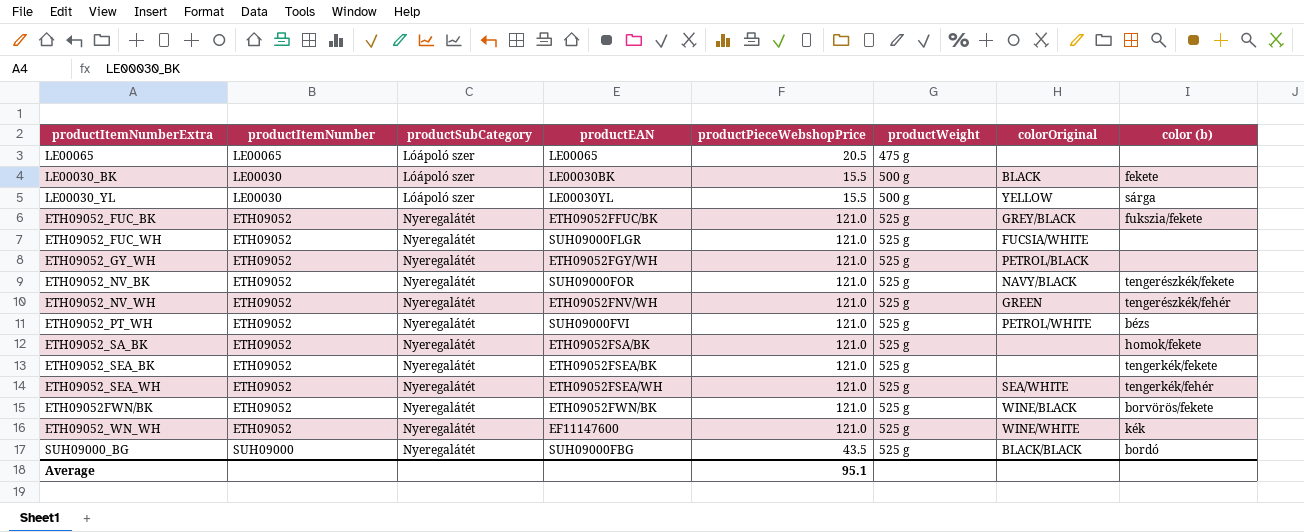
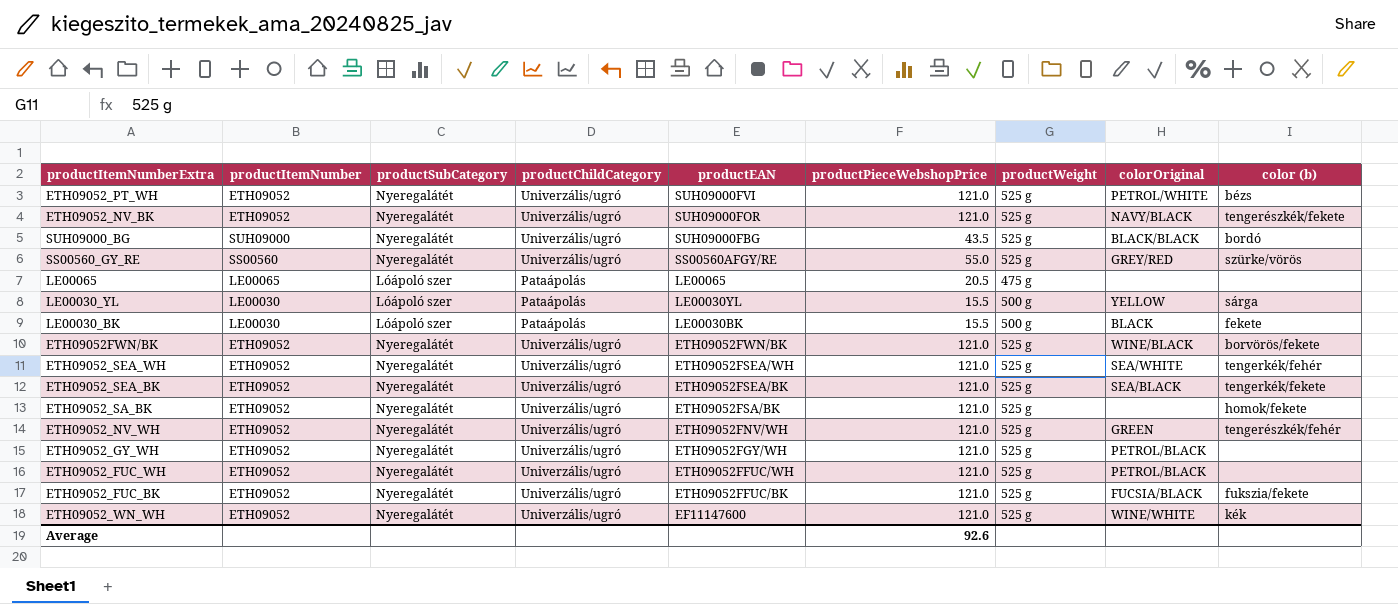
row order: productSubCategory ascending -> productEAN descending
column productChildCategory | position: none -> 4
row SS00560_GY_RE: none -> SS00560 | Nyeregalátét | Univerzális/ugró | SS00560AFGY/RE | 55.0 | 525 g | GREY/RED | szürke/vörös
ETH09052_SEA_BK | colorOriginal: none -> SEA/BLACK
ETH09052_FUC_WH | productEAN: SUH09000FLGR -> ETH09052FFUC/WH
ETH09052_FUC_WH | colorOriginal: FUCSIA/WHITE -> PETROL/BLACK
ETH09052_FUC_BK | colorOriginal: GREY/BLACK -> FUCSIA/BLACK
Average | productPieceWebshopPrice: 95.1 -> 92.6

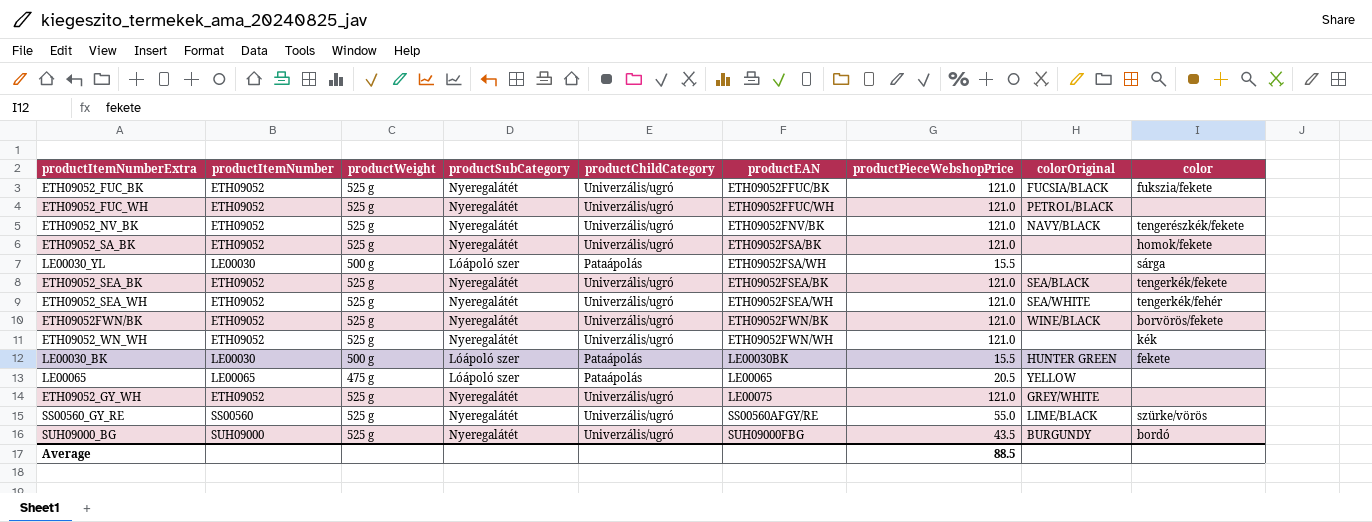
row order: productEAN descending -> productEAN ascending
column productWeight | position: 7 -> 3
column name: color (b) -> color
row ETH09052_PT_WH: ETH09052 | Nyeregalátét | Univerzális/ugró | SUH09000FVI | 121.0 | 525 g | PETROL/WHITE | bézs -> none
row ETH09052_NV_WH: ETH09052 | Nyeregalátét | Univerzális/ugró | ETH09052FNV/WH | 121.0 | 525 g | GREEN | tengerészkék/fehér -> none
ETH09052_NV_BK | productEAN: SUH09000FOR -> ETH09052FNV/BK
LE00030_YL | productEAN: LE00030YL -> ETH09052FSA/WH
LE00030_YL | colorOriginal: YELLOW -> none
ETH09052_WN_WH | productEAN: EF11147600 -> ETH09052FWN/WH
ETH09052_WN_WH | colorOriginal: WINE/WHITE -> none
LE00030_BK | colorOriginal: BLACK -> HUNTER GREEN
LE00065 | colorOriginal: none -> YELLOW
ETH09052_GY_WH | productEAN: ETH09052FGY/WH -> LE00075
ETH09052_GY_WH | colorOriginal: PETROL/BLACK -> GREY/WHITE
SS00560_GY_RE | colorOriginal: GREY/RED -> LIME/BLACK
SUH09000_BG | colorOriginal: BLACK/BLACK -> BURGUNDY
Average | productPieceWebshopPrice: 92.6 -> 88.5

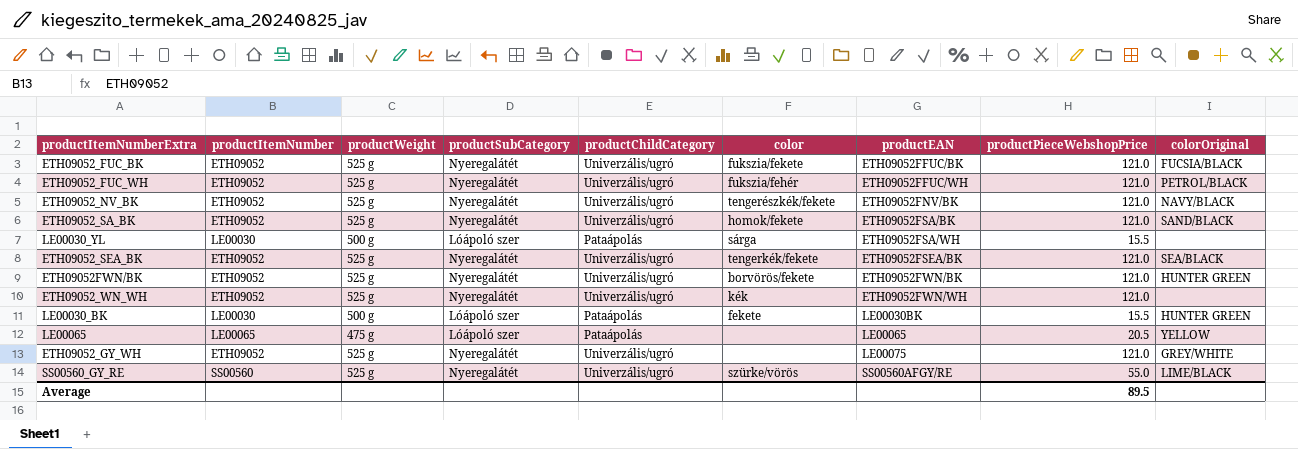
column color | position: 9 -> 6
row ETH09052_SEA_WH: ETH09052 | 525 g | Nyeregalátét | Univerzális/ugró | ETH09052FSEA/WH | 121.0 | SEA/WHITE | tengerkék/fehér -> none
row SUH09000_BG: SUH09000 | 525 g | Nyeregalátét | Univerzális/ugró | SUH09000FBG | 43.5 | BURGUNDY | bordó -> none
ETH09052_FUC_WH | color: none -> fukszia/fehér
ETH09052_SA_BK | colorOriginal: none -> SAND/BLACK
ETH09052FWN/BK | colorOriginal: WINE/BLACK -> HUNTER GREEN
Average | productPieceWebshopPrice: 88.5 -> 89.5

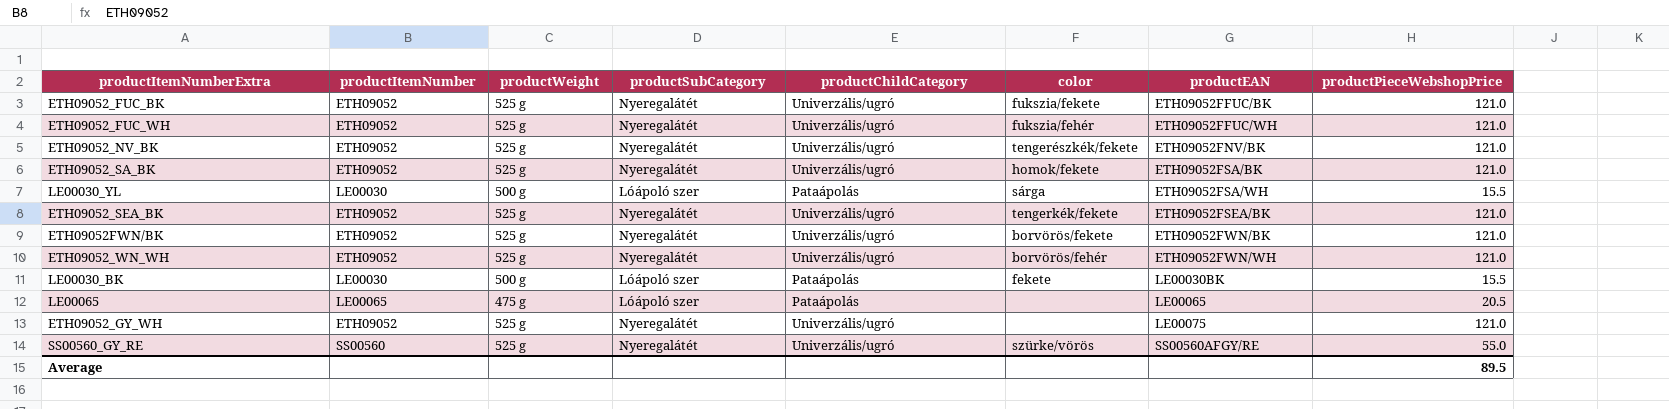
column colorOriginal | position: 9 -> none
ETH09052_WN_WH | color: kék -> borvörös/fehér

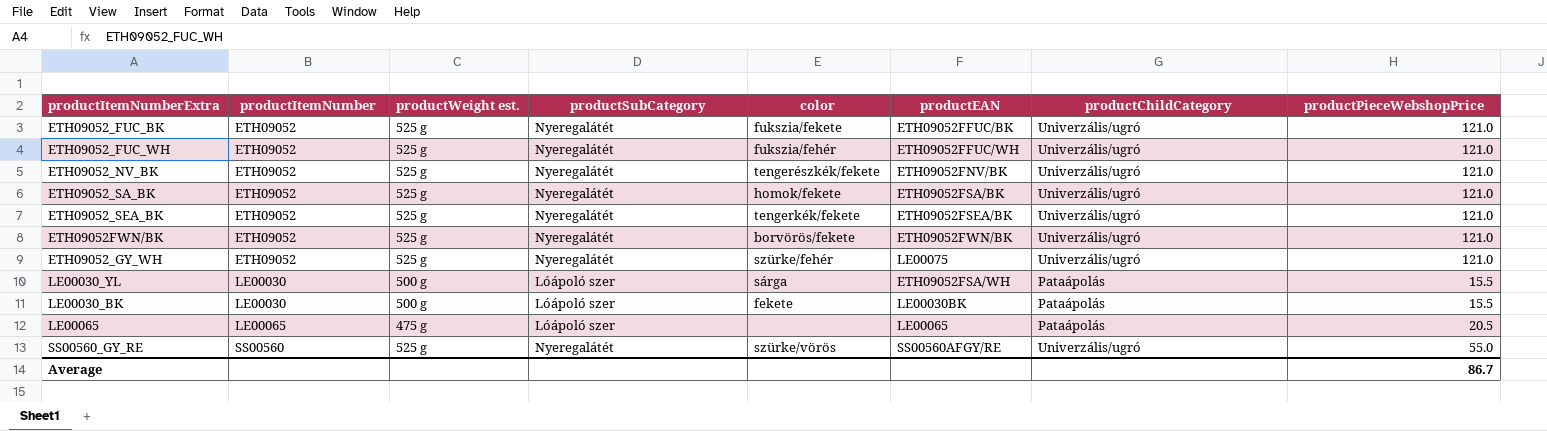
row order: productEAN ascending -> productItemNumber ascending
column name: productWeight -> productWeight est.
column productChildCategory | position: 5 -> 7
row ETH09052_WN_WH: ETH09052 | 525 g | Nyeregalátét | Univerzális/ugró | borvörös/fehér | ETH09052FWN/WH | 121.0 -> none
ETH09052_GY_WH | color: none -> szürke/fehér
Average | productPieceWebshopPrice: 89.5 -> 86.7

